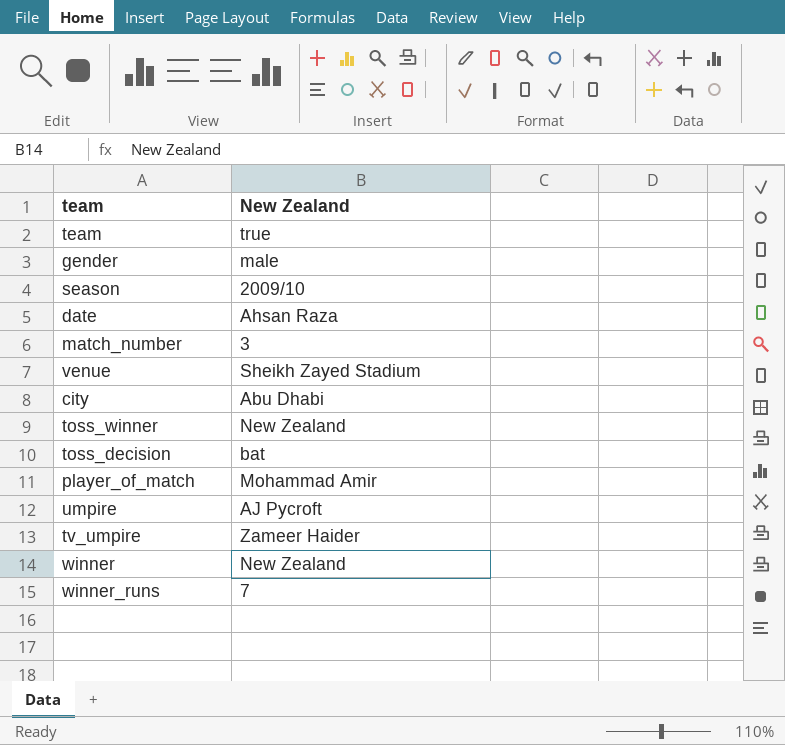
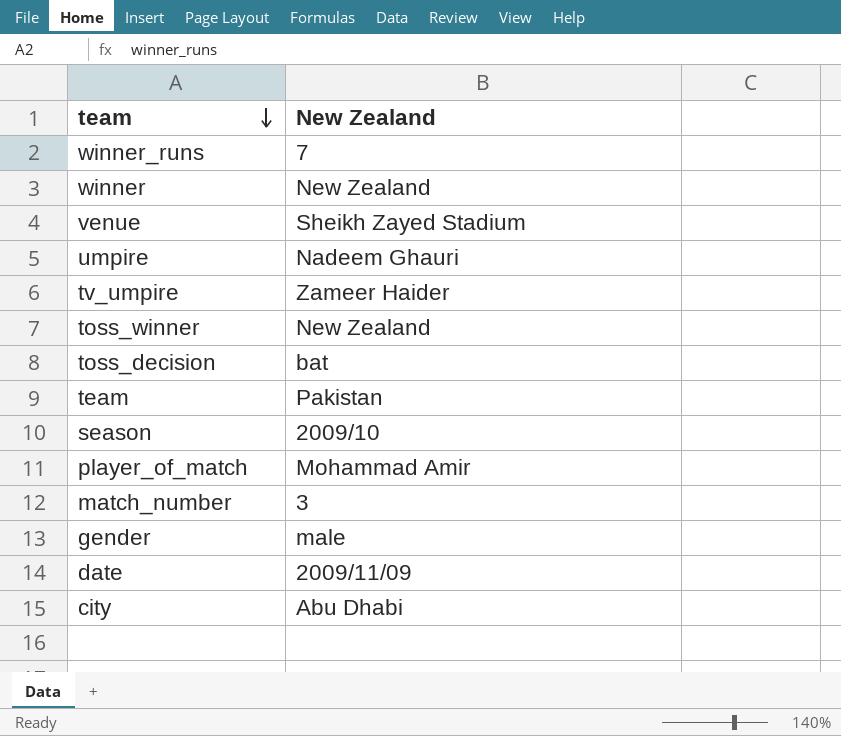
row order: none -> team descending
umpire | New Zealand: AJ Pycroft -> Nadeem Ghauri
team | New Zealand: true -> Pakistan
date | New Zealand: Ahsan Raza -> 2009/11/09

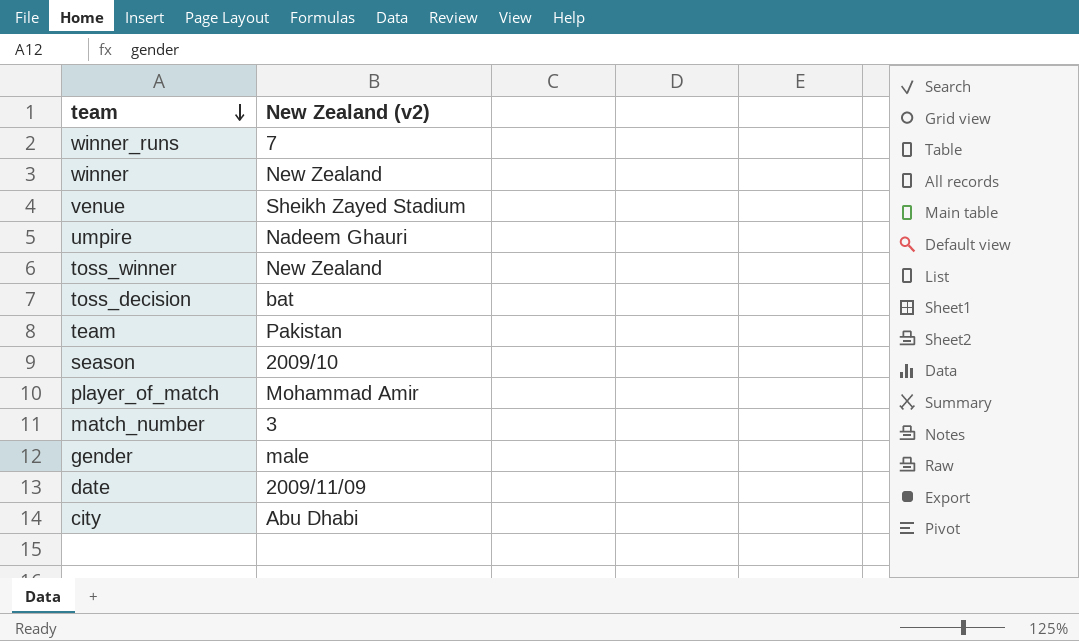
column name: New Zealand -> New Zealand (v2)
row tv_umpire: Zameer Haider -> none

